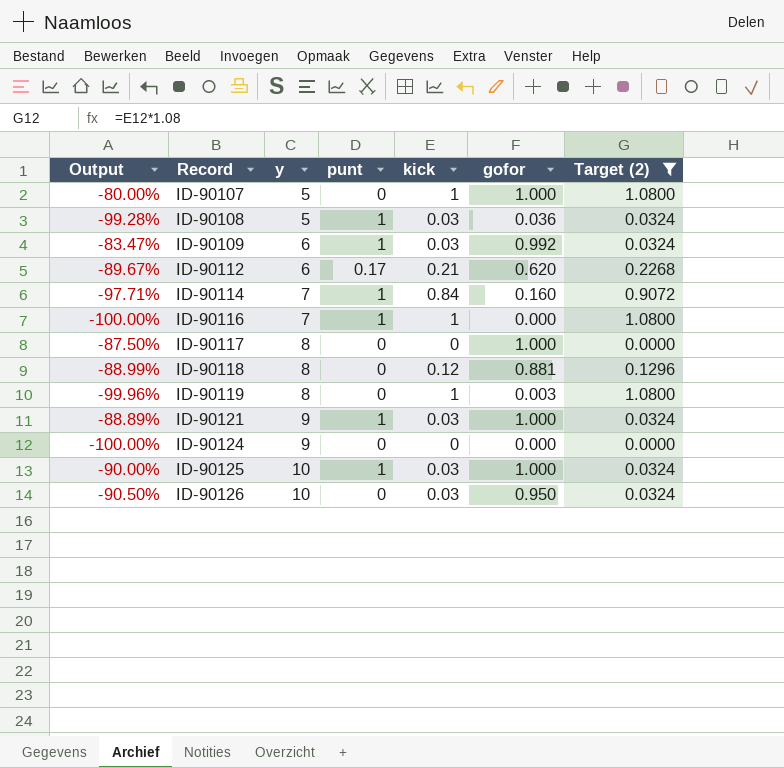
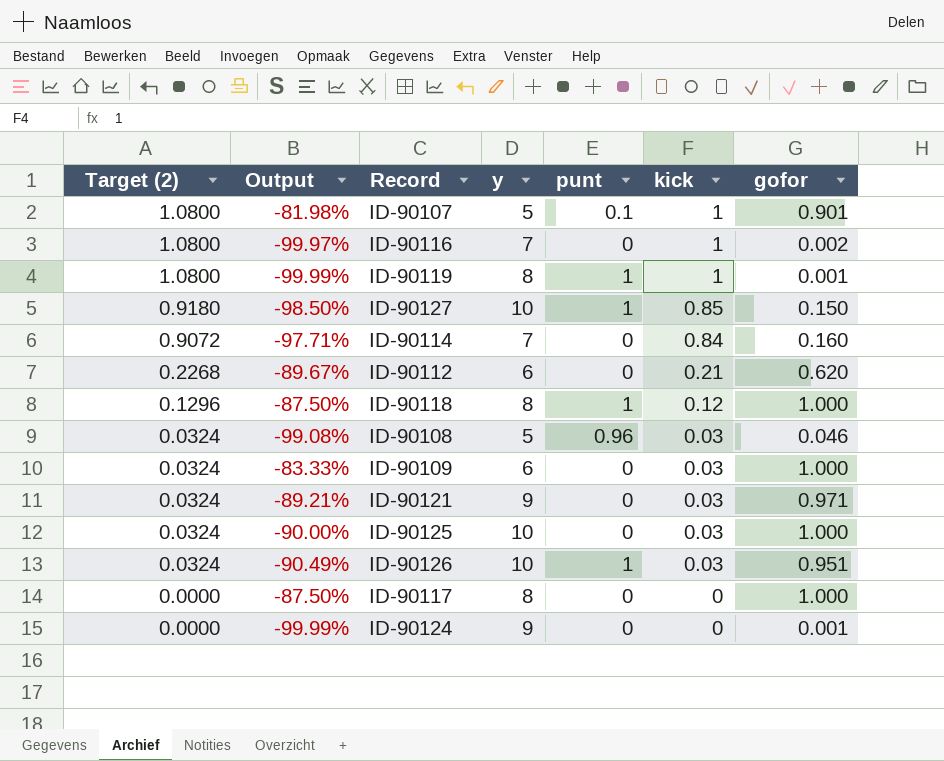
filter: Target (2) != 0.9180 -> none
row order: Record ascending -> Target (2) descending
column Target (2) | position: 7 -> 1
ID-90107 | Output: -80.00% -> -81.98%
ID-90107 | punt: 0 -> 0.1
ID-90107 | gofor: 1.000 -> 0.901
ID-90116 | Output: -100.00% -> -99.97%
ID-90116 | punt: 1 -> 0
ID-90116 | gofor: 0.000 -> 0.002
ID-90119 | Output: -99.96% -> -99.99%
ID-90119 | punt: 0 -> 1
ID-90119 | gofor: 0.003 -> 0.001
ID-90114 | punt: 1 -> 0
ID-90112 | punt: 0.17 -> 0
ID-90118 | Output: -88.99% -> -87.50%
ID-90118 | punt: 0 -> 1
ID-90118 | gofor: 0.881 -> 1.000
ID-90108 | Output: -99.28% -> -99.08%
ID-90108 | punt: 1 -> 0.96
ID-90108 | gofor: 0.036 -> 0.046
ID-90109 | Output: -83.47% -> -83.33%
ID-90109 | punt: 1 -> 0
ID-90109 | gofor: 0.992 -> 1.000
ID-90121 | Output: -88.89% -> -89.21%
ID-90121 | punt: 1 -> 0
ID-90121 | gofor: 1.000 -> 0.971
ID-90125 | punt: 1 -> 0
ID-90126 | Output: -90.50% -> -90.49%
ID-90126 | punt: 0 -> 1
ID-90126 | gofor: 0.950 -> 0.951
ID-90124 | Output: -100.00% -> -99.99%
ID-90124 | gofor: 0.000 -> 0.001

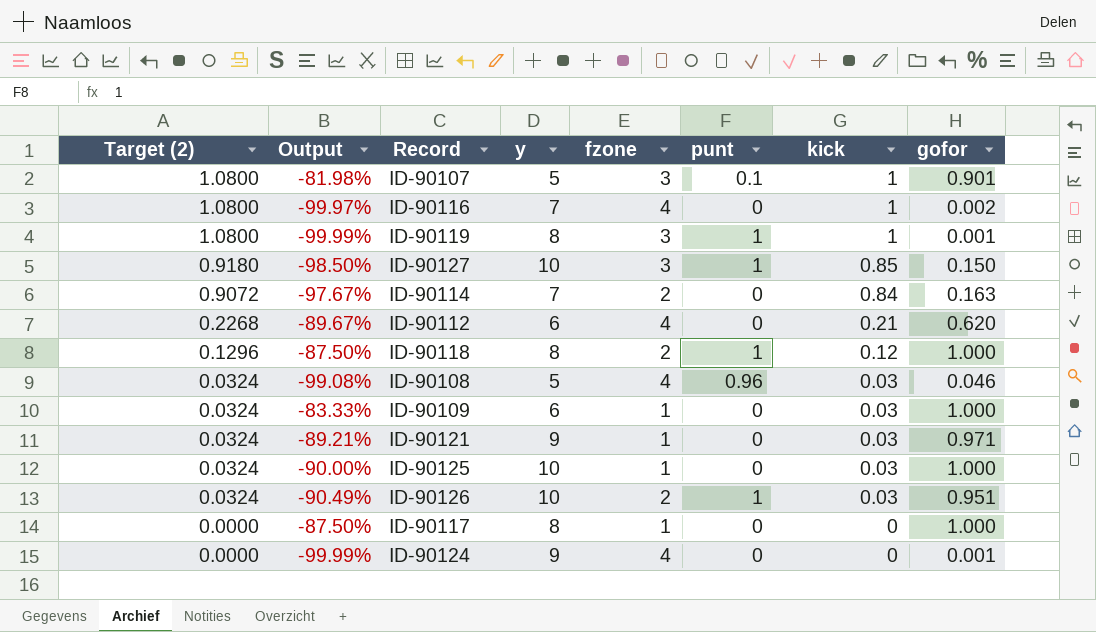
column fzone | position: none -> 5
ID-90114 | Output: -97.71% -> -97.67%
ID-90114 | gofor: 0.160 -> 0.163

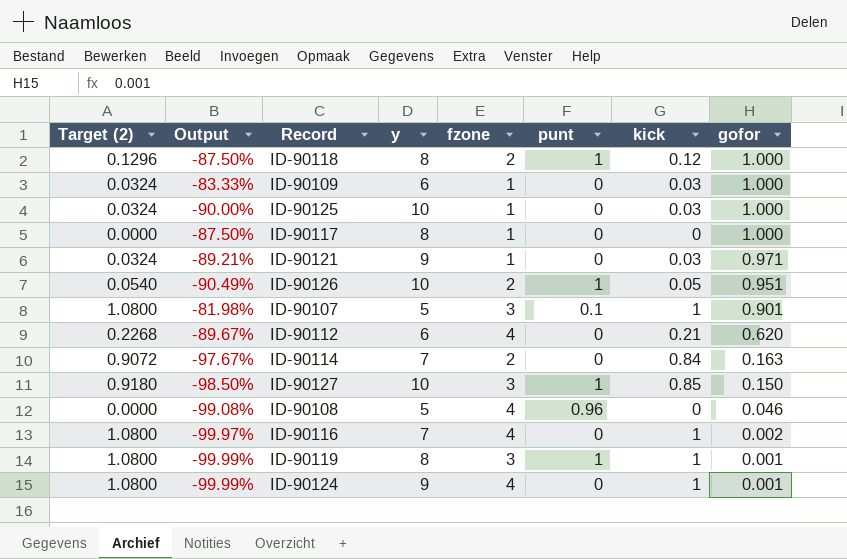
row order: Target (2) descending -> gofor descending
ID-90126 | Target (2): 0.0324 -> 0.0540
ID-90126 | kick: 0.03 -> 0.05
ID-90108 | Target (2): 0.0324 -> 0.0000
ID-90108 | kick: 0.03 -> 0
ID-90124 | Target (2): 0.0000 -> 1.0800
ID-90124 | kick: 0 -> 1

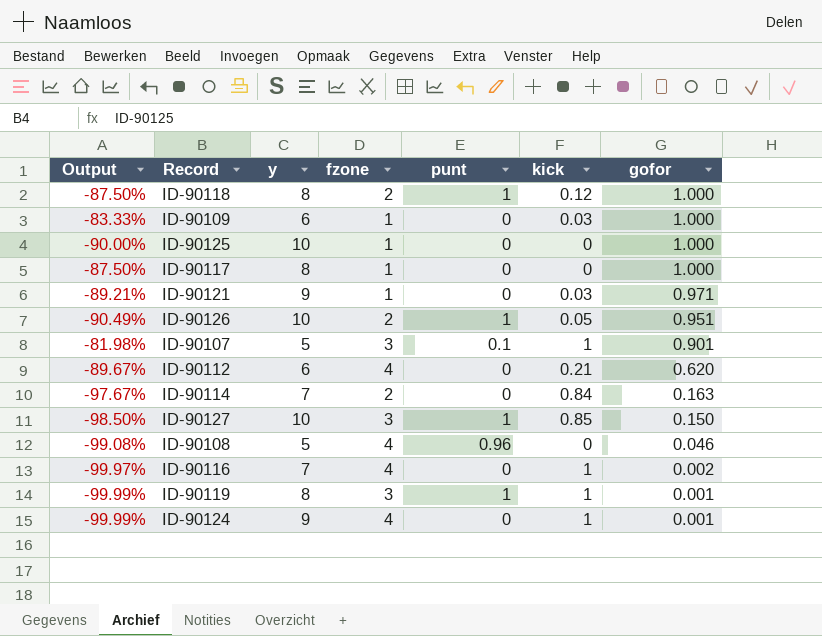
column Target (2) | formula: [kick] * 1.08 -> none
ID-90125 | kick: 0.03 -> 0

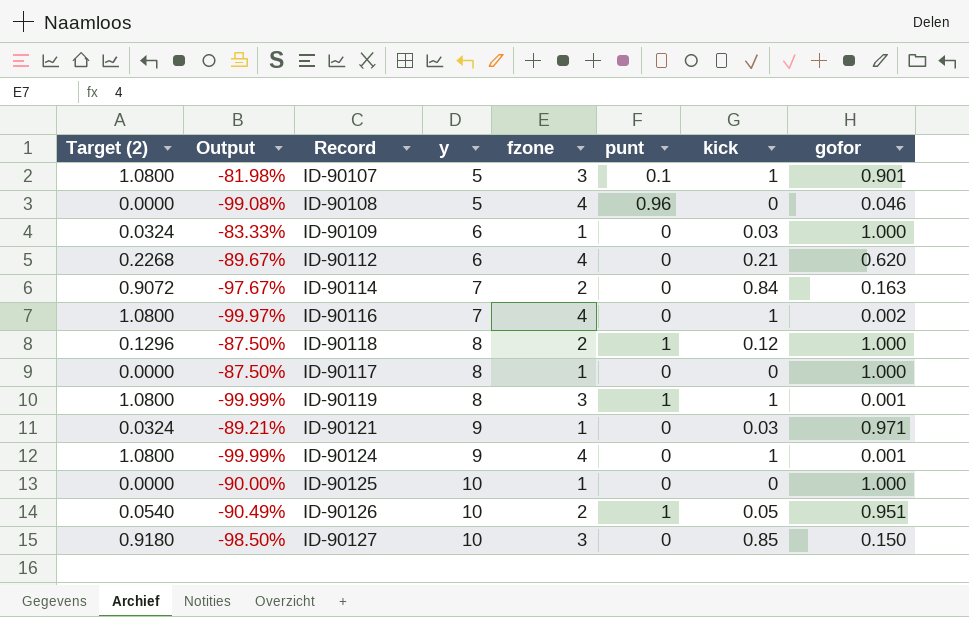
row order: gofor descending -> y ascending
column Target (2) | formula: none -> [kick] * 1.08
ID-90127 | punt: 1 -> 0

